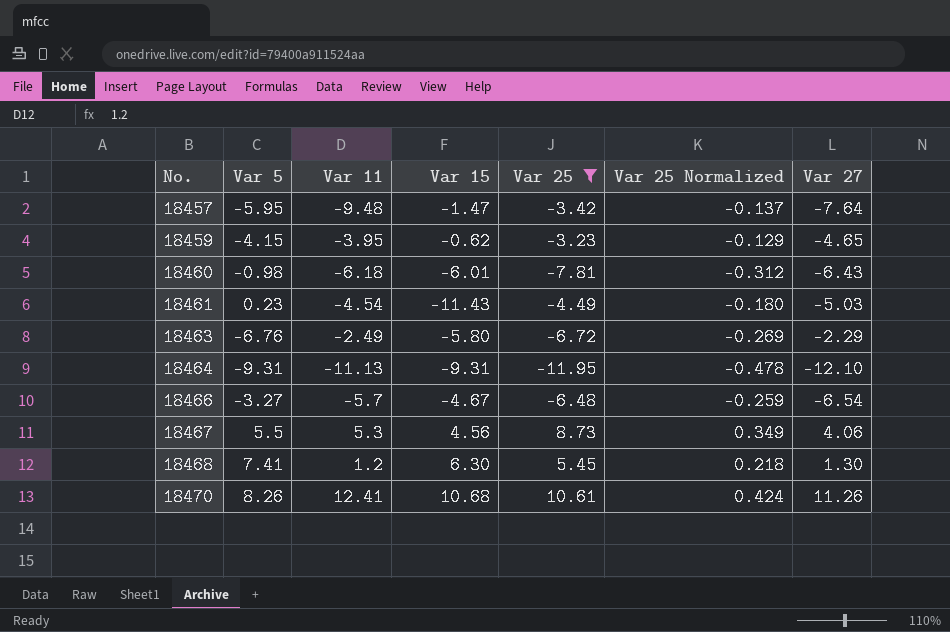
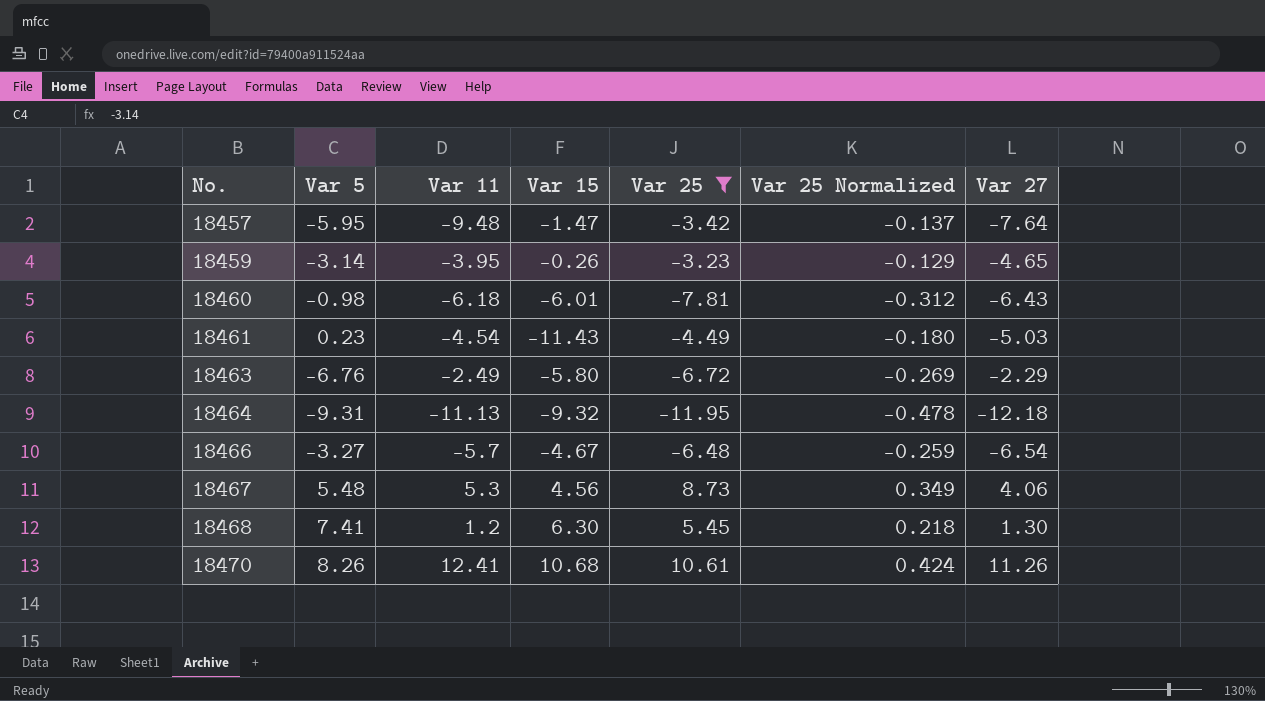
18459 | Var 5: -4.15 -> -3.14
18459 | Var 15: -0.62 -> -0.26
18464 | Var 15: -9.31 -> -9.32
18464 | Var 27: -12.10 -> -12.18
18467 | Var 5: 5.5 -> 5.48

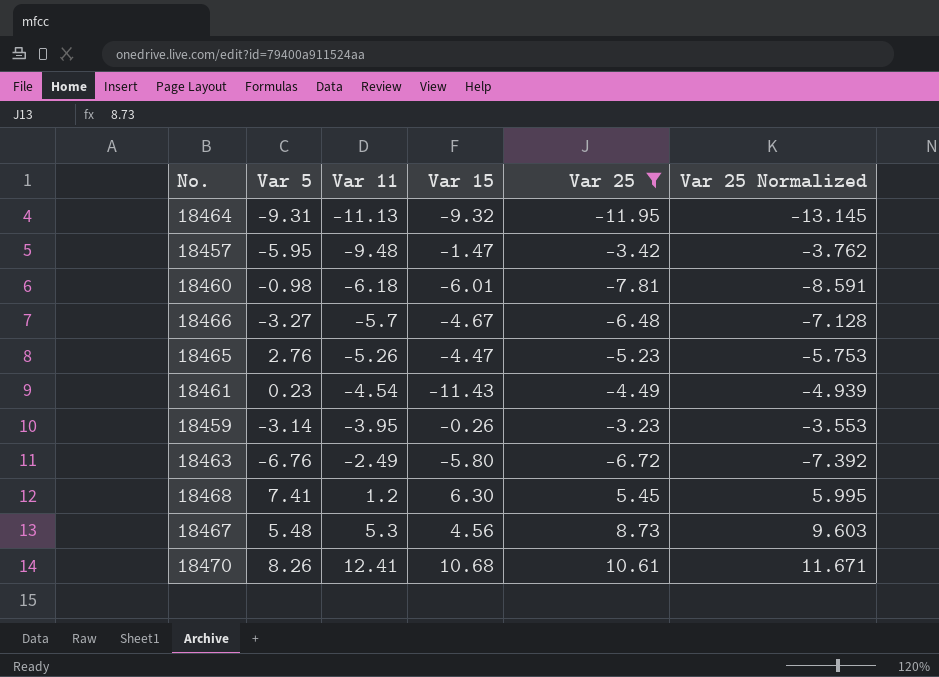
row order: No. ascending -> Var 11 ascending
column Var 27 | position: 7 -> none
column Var 25 Normalized | formula: [Var 25] * 0.04 -> [Var 25] * 1.1
row 18465: none -> 2.76 | -5.26 | -4.47 | -5.23 | -5.753

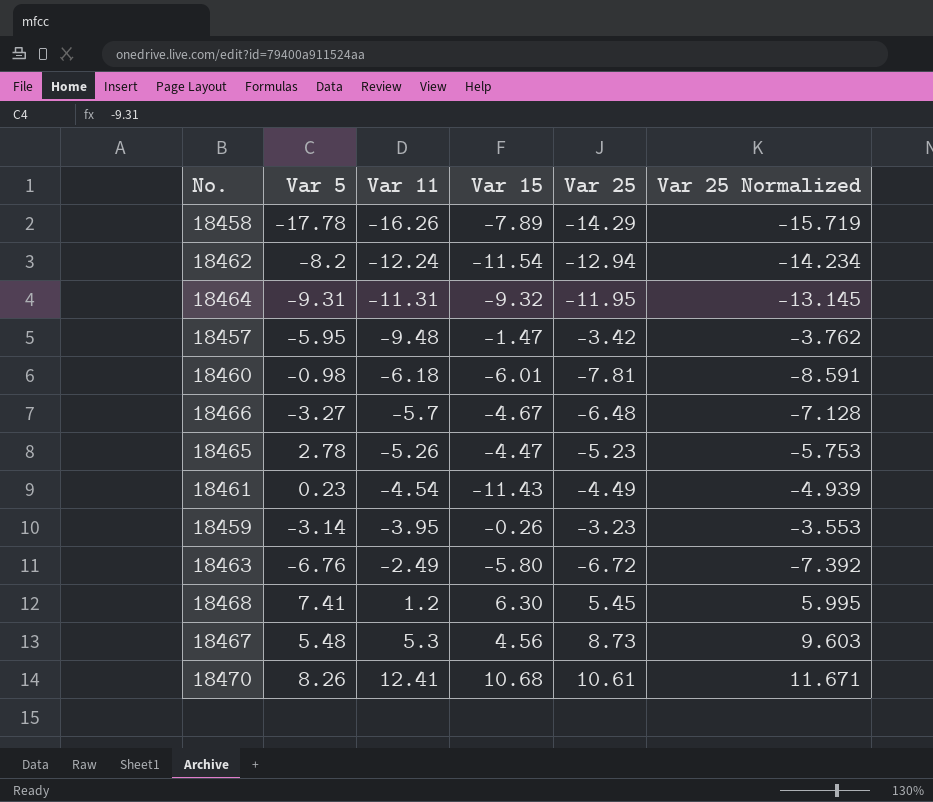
filter: Var 25 >= -11.95 -> none
18464 | Var 11: -11.13 -> -11.31
18465 | Var 5: 2.76 -> 2.78

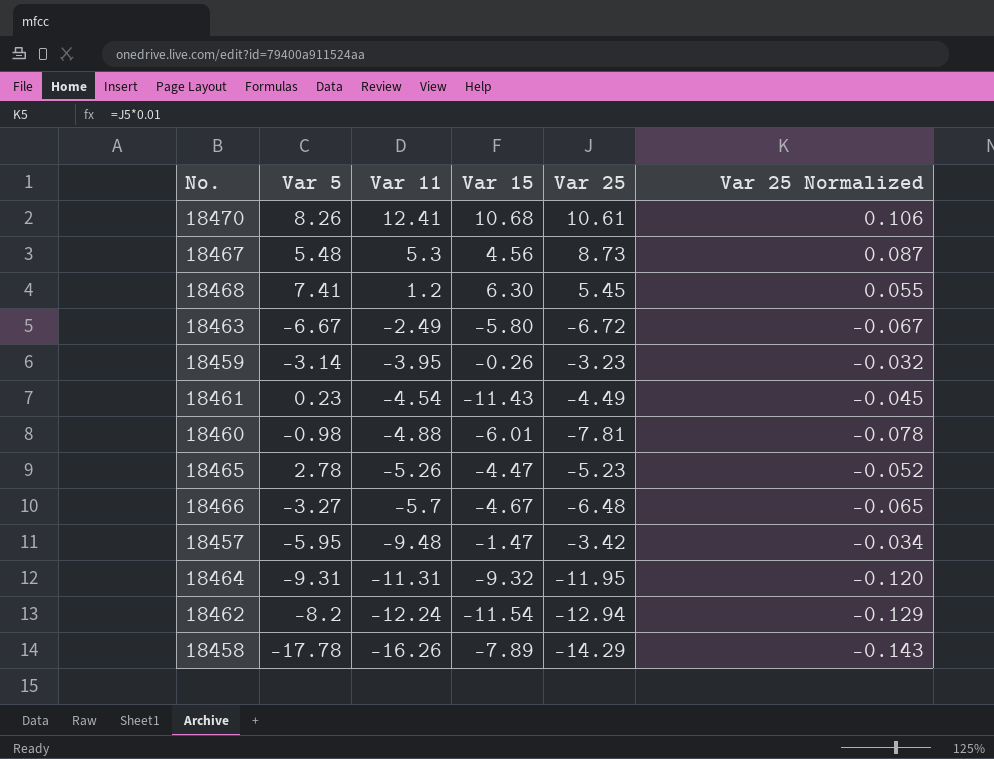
row order: Var 11 ascending -> Var 11 descending
column Var 25 Normalized | formula: [Var 25] * 1.1 -> [Var 25] * 0.01
18463 | Var 5: -6.76 -> -6.67
18460 | Var 11: -6.18 -> -4.88

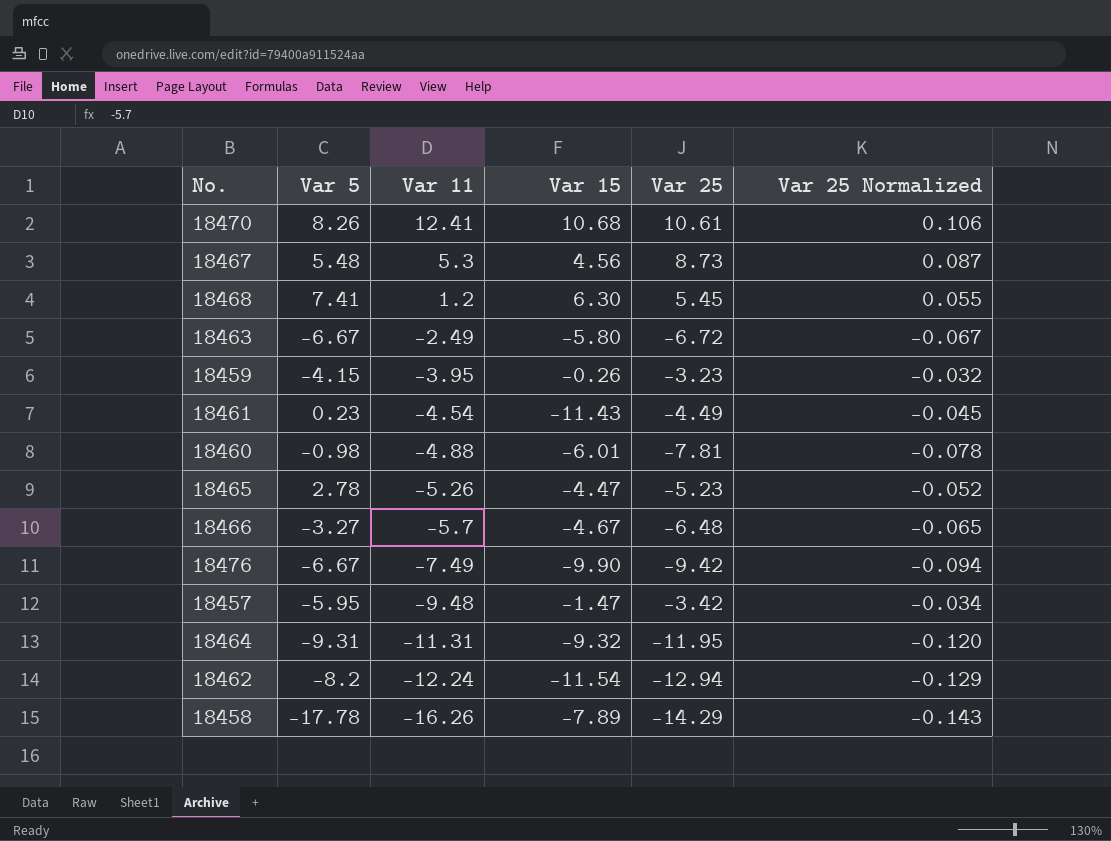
18459 | Var 5: -3.14 -> -4.15
row 18476: none -> -6.67 | -7.49 | -9.90 | -9.42 | -0.094

